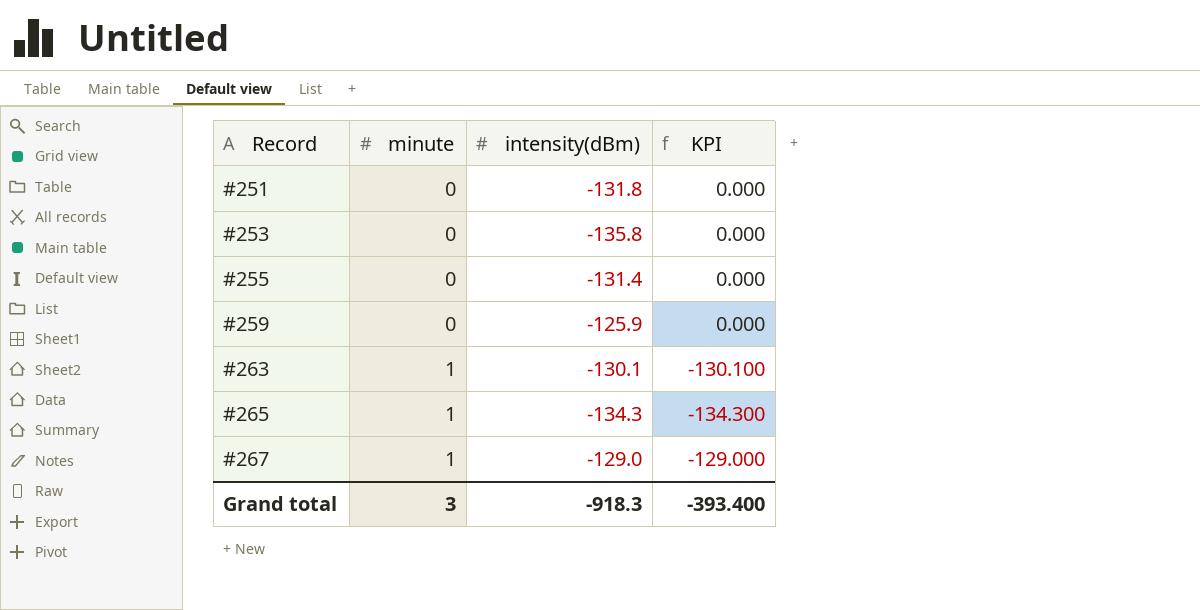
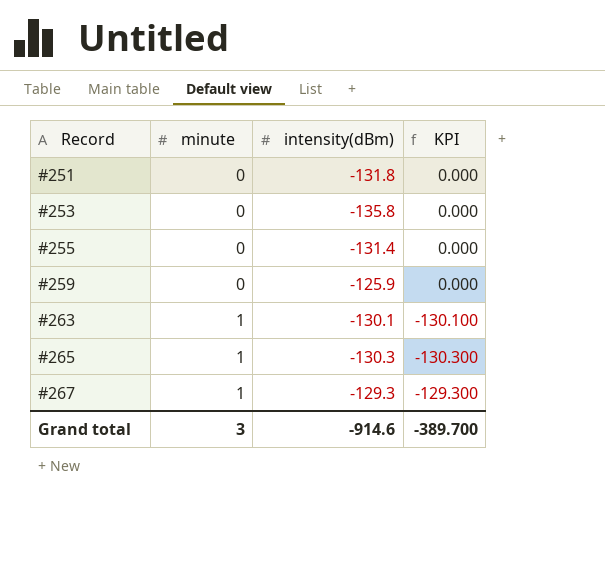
#265 | intensity(dBm): -134.3 -> -130.3
#265 | KPI: -134.300 -> -130.300
#267 | intensity(dBm): -129.0 -> -129.3
#267 | KPI: -129.000 -> -129.300
Grand total | intensity(dBm): -918.3 -> -914.6
Grand total | KPI: -393.400 -> -389.700

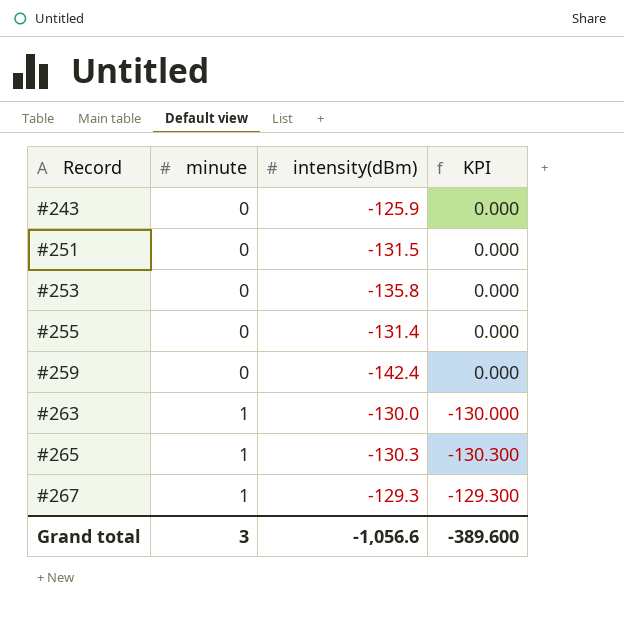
row #243: none -> 0 | -125.9 | 0.000
#251 | intensity(dBm): -131.8 -> -131.5
#259 | intensity(dBm): -125.9 -> -142.4
#263 | intensity(dBm): -130.1 -> -130.0
#263 | KPI: -130.100 -> -130.000
Grand total | intensity(dBm): -914.6 -> -1,056.6
Grand total | KPI: -389.700 -> -389.600

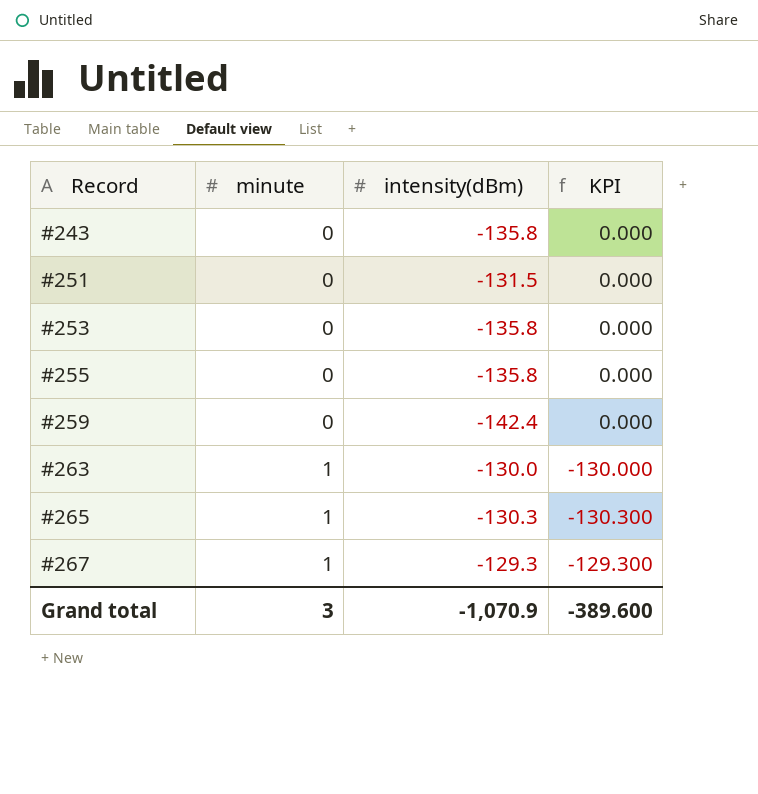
#243 | intensity(dBm): -125.9 -> -135.8
#255 | intensity(dBm): -131.4 -> -135.8
Grand total | intensity(dBm): -1,056.6 -> -1,070.9

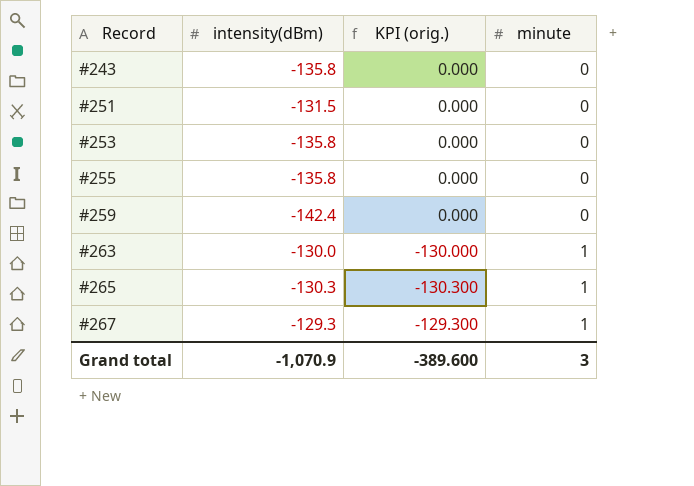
column name: KPI -> KPI (orig.)
column minute | position: 2 -> 4

